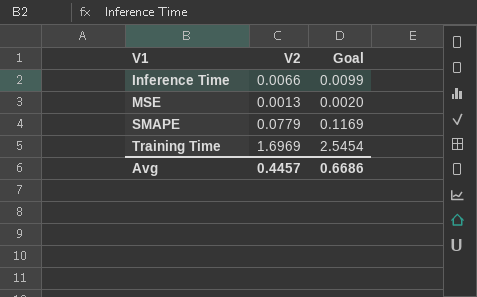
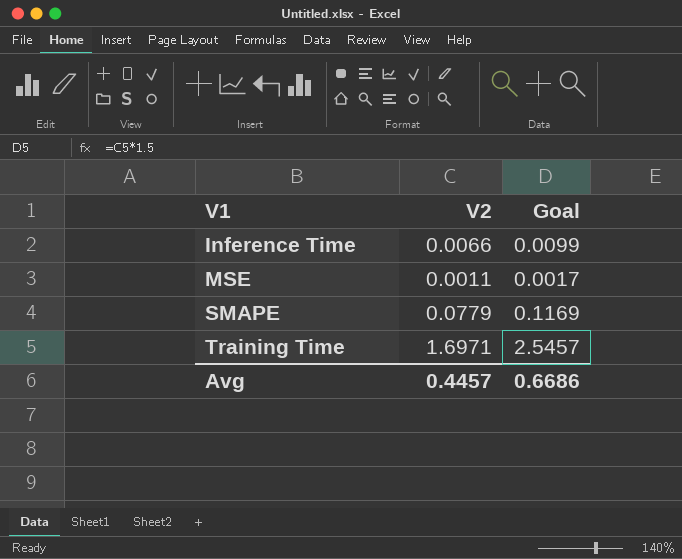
MSE | V2: 0.0013 -> 0.0011
MSE | Goal: 0.0020 -> 0.0017
Training Time | V2: 1.6969 -> 1.6971
Training Time | Goal: 2.5454 -> 2.5457

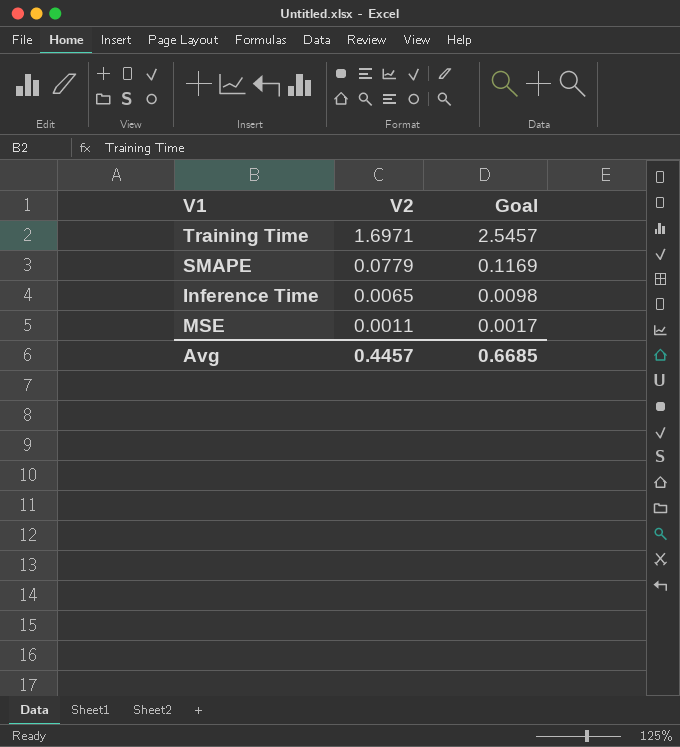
row order: V1 ascending -> V2 descending
Inference Time | V2: 0.0066 -> 0.0065
Inference Time | Goal: 0.0099 -> 0.0098
Avg | Goal: 0.6686 -> 0.6685

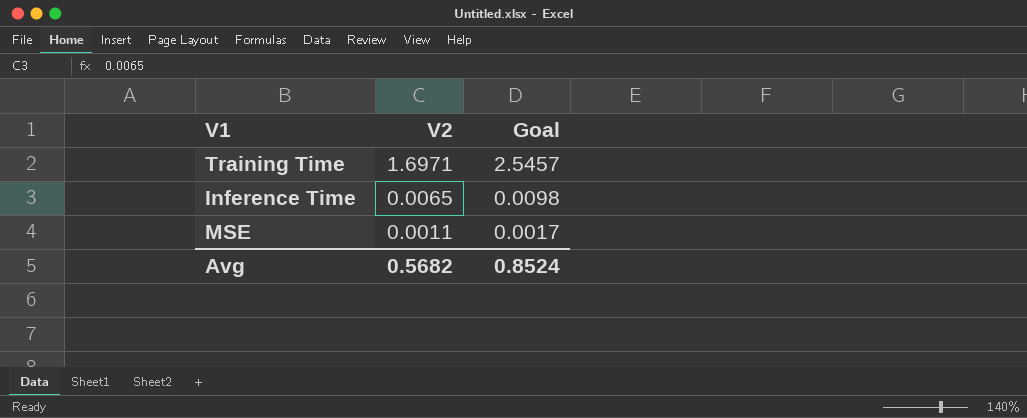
row SMAPE: 0.0779 | 0.1169 -> none
Avg | V2: 0.4457 -> 0.5682
Avg | Goal: 0.6685 -> 0.8524

